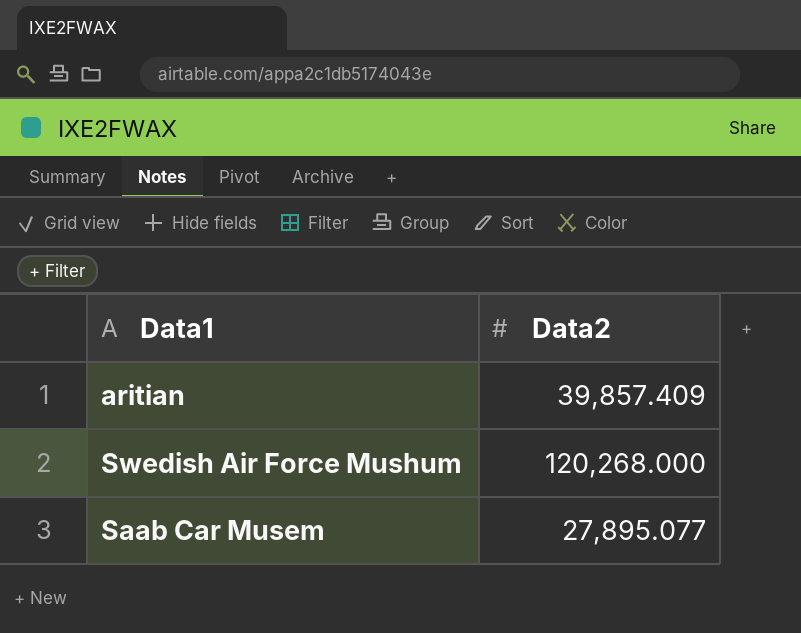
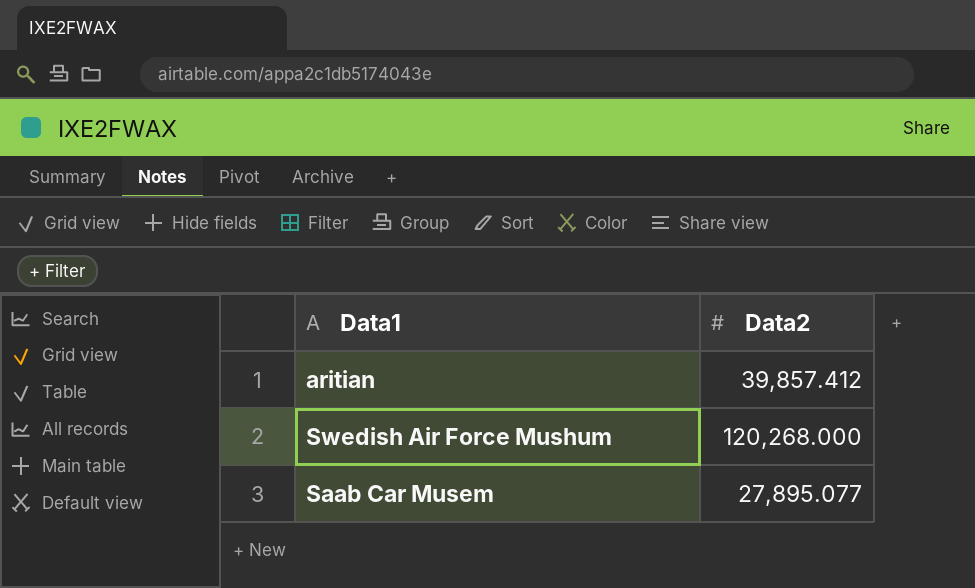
aritian | Data2: 39,857.409 -> 39,857.412

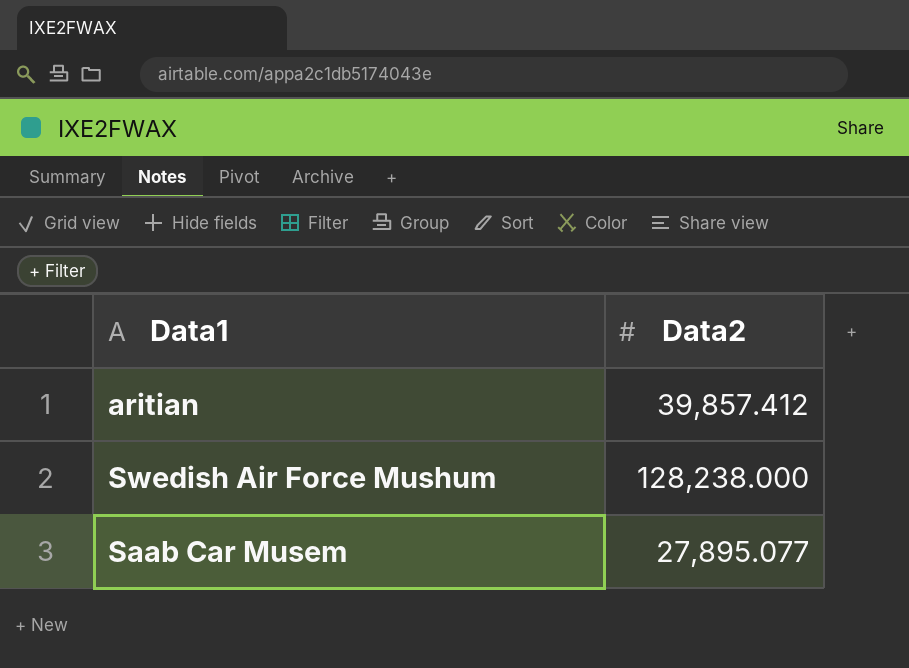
Swedish Air Force Mushum | Data2: 120,268.000 -> 128,238.000

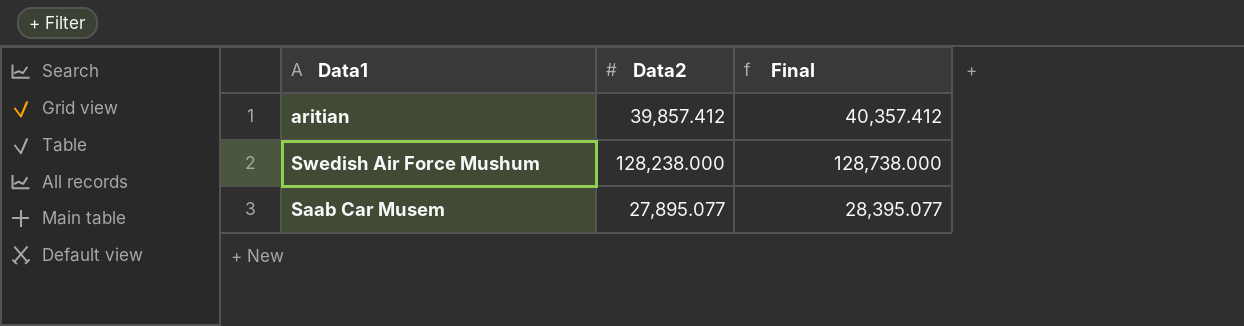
column Final | formula: none -> [Data2] + 500

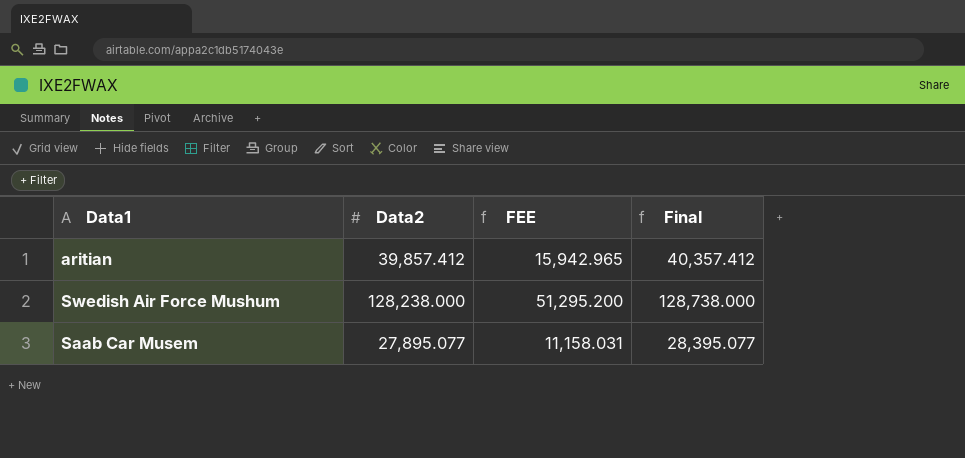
column FEE | formula: none -> [Data2] * 0.4

